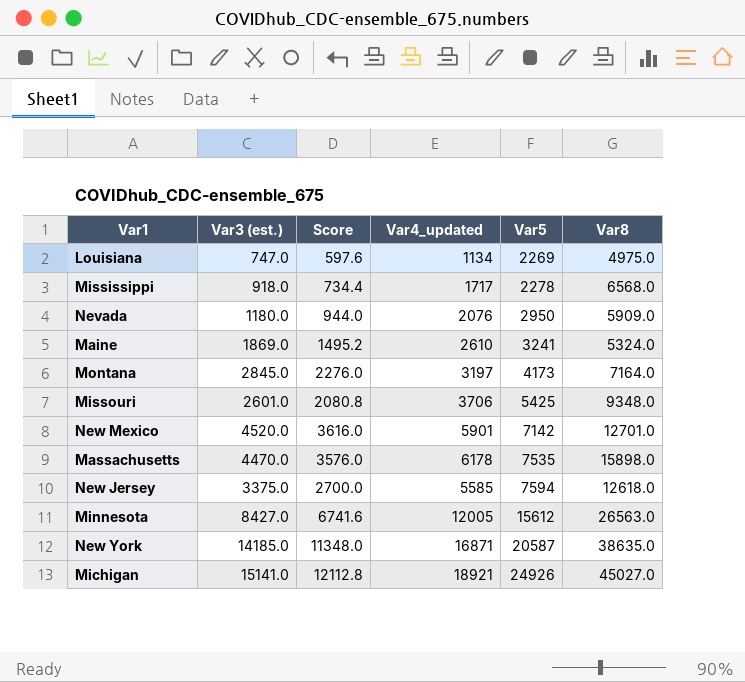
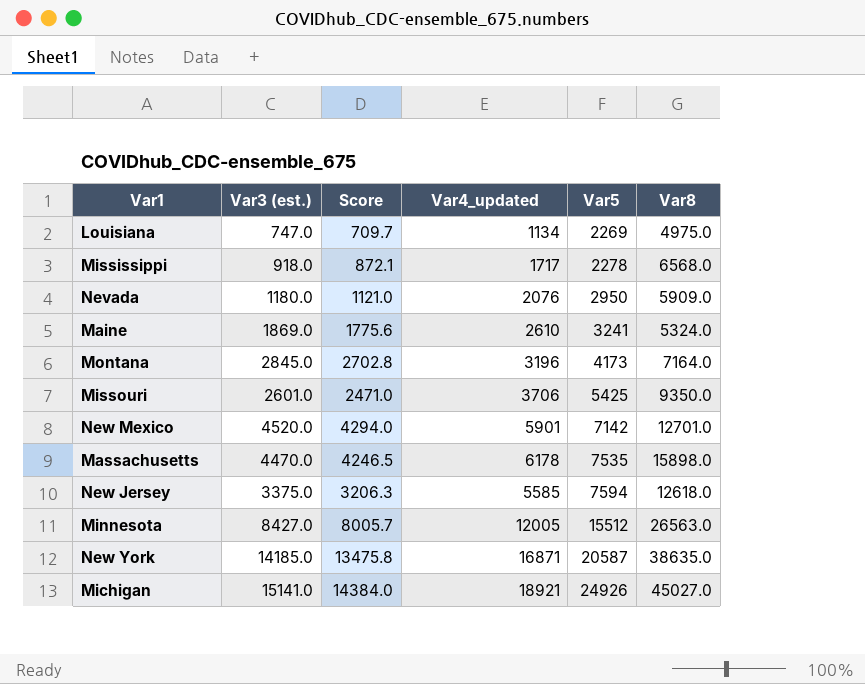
column Score | formula: [Var3 (est.)] * 0.8 -> [Var3 (est.)] * 0.95
Montana | Var4_updated: 3197 -> 3196
Missouri | Var8: 9348.0 -> 9350.0
Minnesota | Var5: 15612 -> 15512

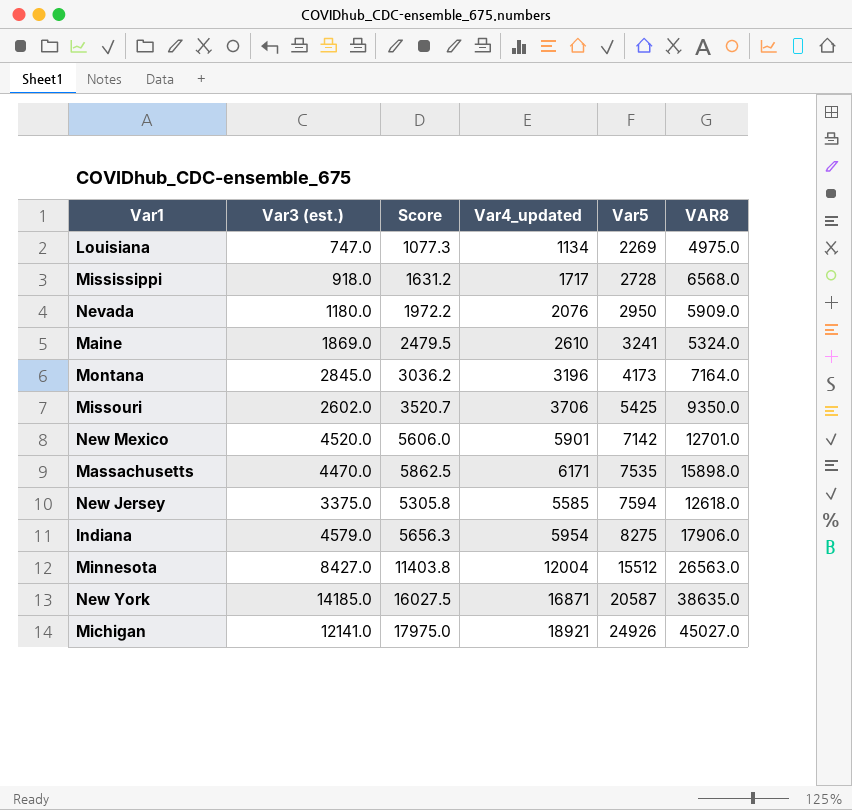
column Score | formula: [Var3 (est.)] * 0.95 -> [Var4_updated] * 0.95
column name: Var8 -> VAR8
Mississippi | Var5: 2278 -> 2728
Missouri | Var3 (est.): 2601.0 -> 2602.0
Massachusetts | Var4_updated: 6178 -> 6171
row Indiana: none -> 4579.0 | 5656.3 | 5954 | 8275 | 17906.0
Minnesota | Var4_updated: 12005 -> 12004
Michigan | Var3 (est.): 15141.0 -> 12141.0

